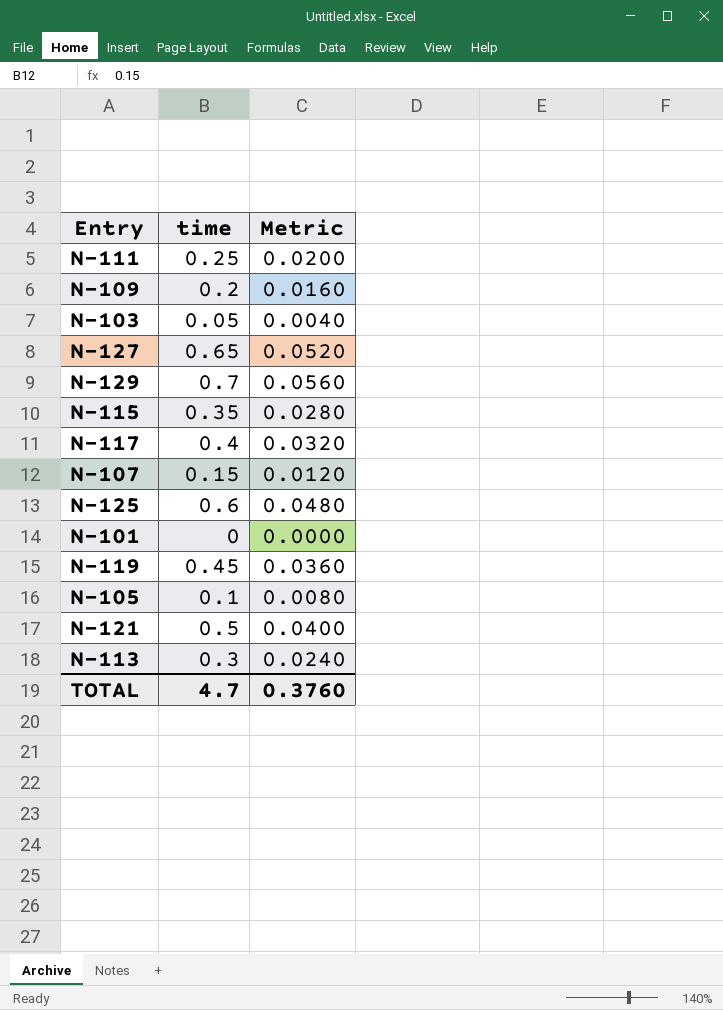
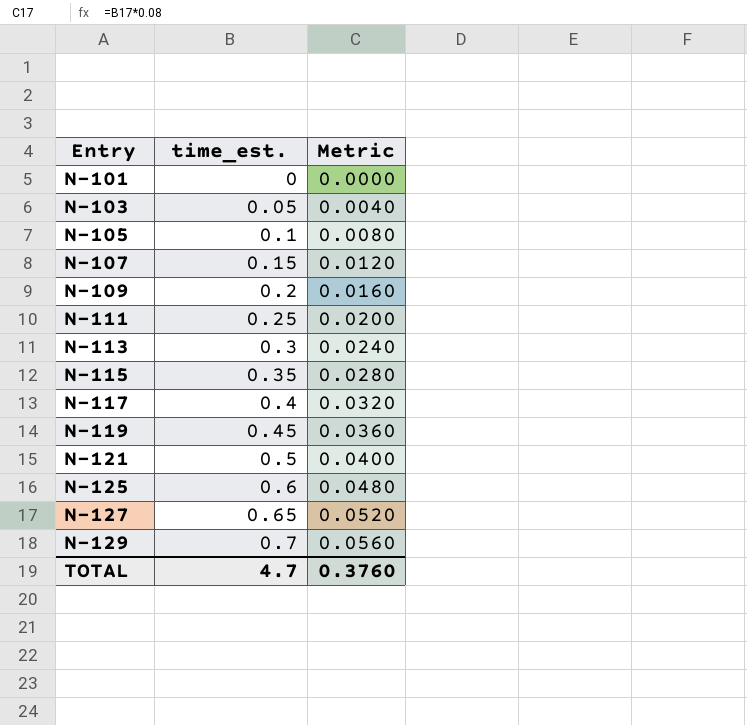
row order: none -> Entry ascending
column name: time -> time_est.

